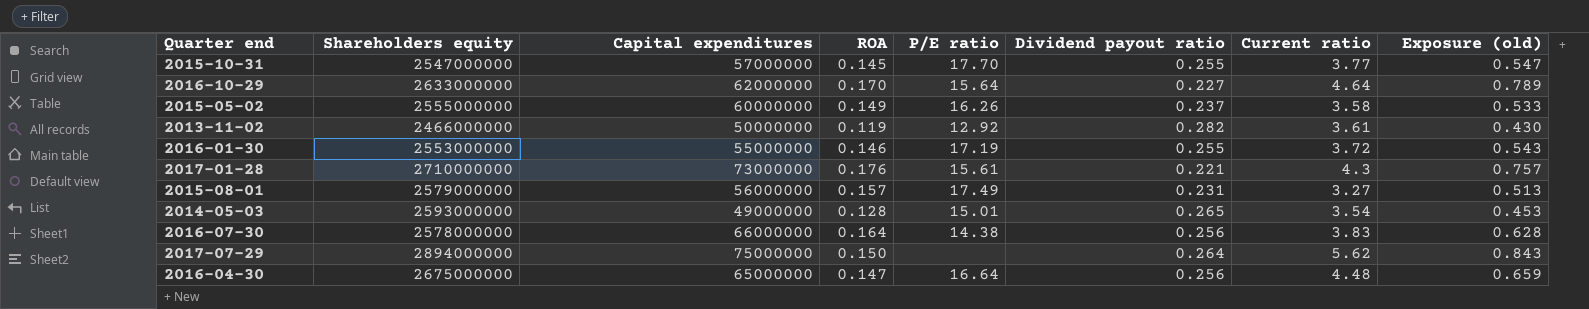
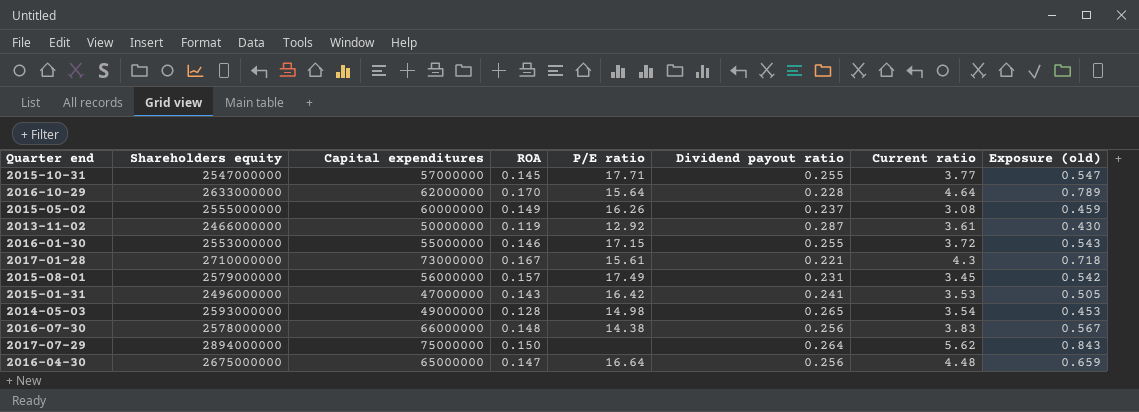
2015-10-31 | P/E ratio: 17.70 -> 17.71
2016-10-29 | Dividend payout ratio: 0.227 -> 0.228
2015-05-02 | Current ratio: 3.58 -> 3.08
2015-05-02 | Exposure (old): 0.533 -> 0.459
2013-11-02 | Dividend payout ratio: 0.282 -> 0.287
2016-01-30 | P/E ratio: 17.19 -> 17.15
2017-01-28 | ROA: 0.176 -> 0.167
2017-01-28 | Exposure (old): 0.757 -> 0.718
2015-08-01 | Current ratio: 3.27 -> 3.45
2015-08-01 | Exposure (old): 0.513 -> 0.542
row 2015-01-31: none -> 2496000000 | 47000000 | 0.143 | 16.42 | 0.241 | 3.53 | 0.505
2014-05-03 | P/E ratio: 15.01 -> 14.98
2016-07-30 | ROA: 0.164 -> 0.148
2016-07-30 | Exposure (old): 0.628 -> 0.567

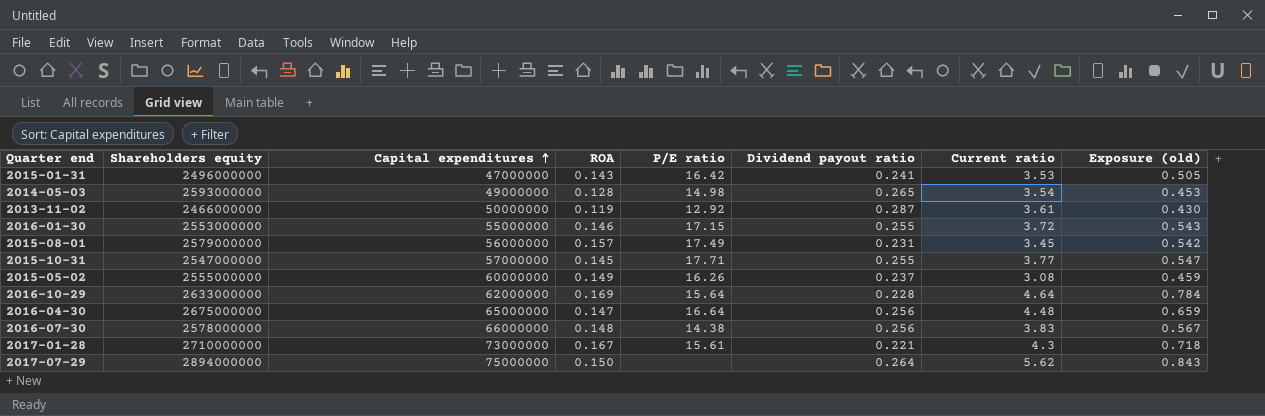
row order: none -> Capital expenditures ascending
2016-10-29 | ROA: 0.170 -> 0.169
2016-10-29 | Exposure (old): 0.789 -> 0.784

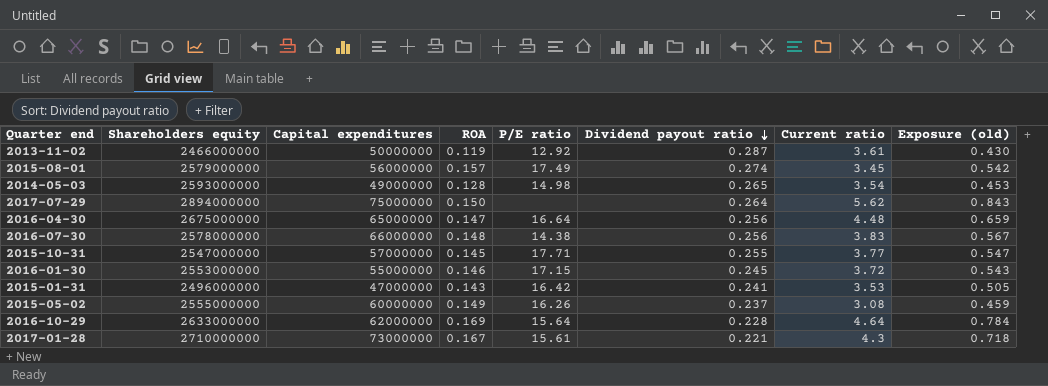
row order: Capital expenditures ascending -> Dividend payout ratio descending
2015-08-01 | Dividend payout ratio: 0.231 -> 0.274
2016-01-30 | Dividend payout ratio: 0.255 -> 0.245

